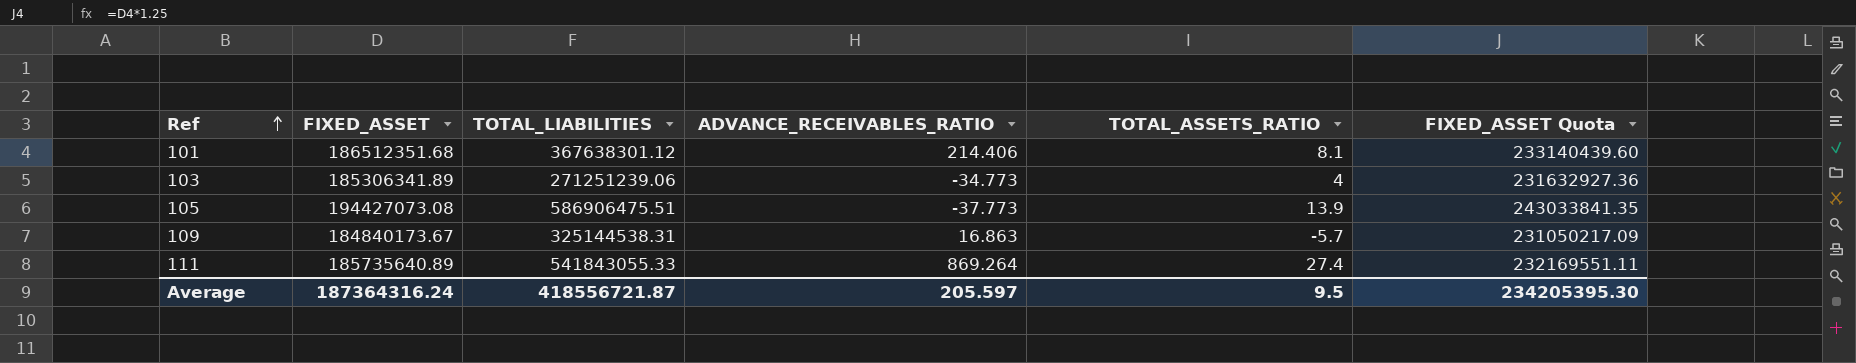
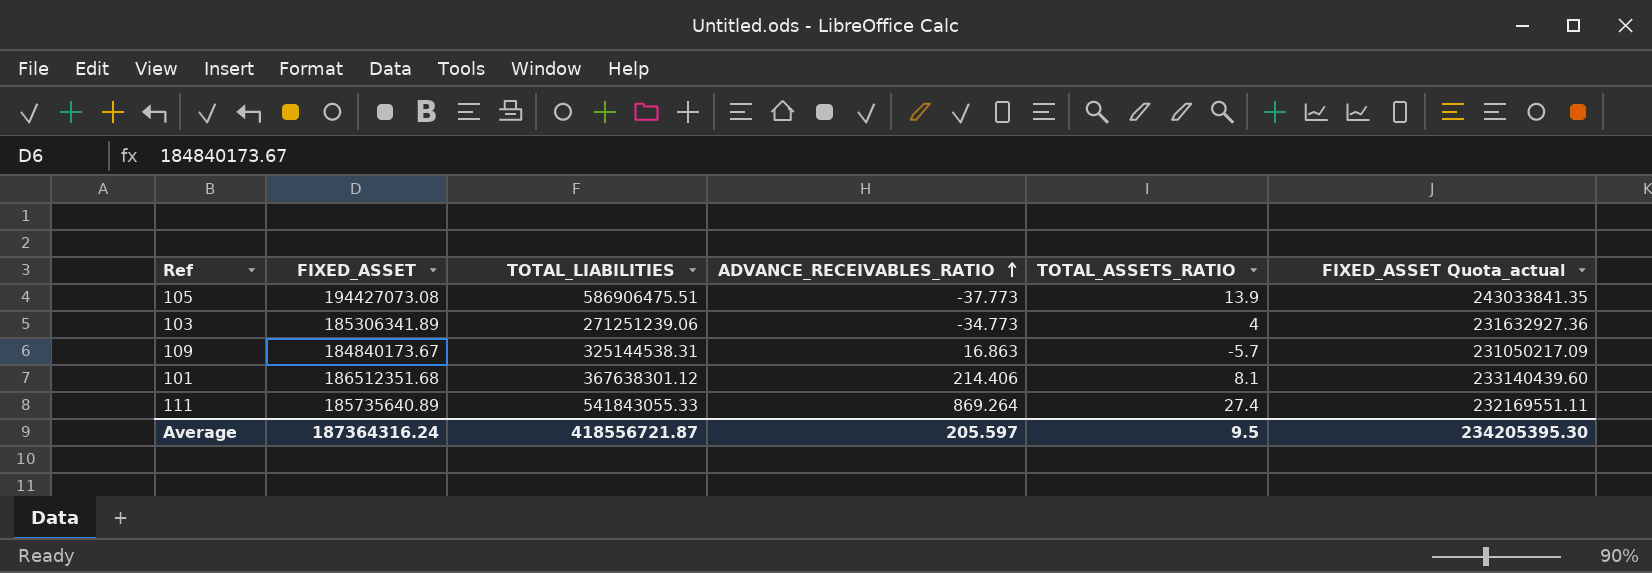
row order: Ref ascending -> ADVANCE_RECEIVABLES_RATIO ascending
column name: FIXED_ASSET Quota -> FIXED_ASSET Quota_actual

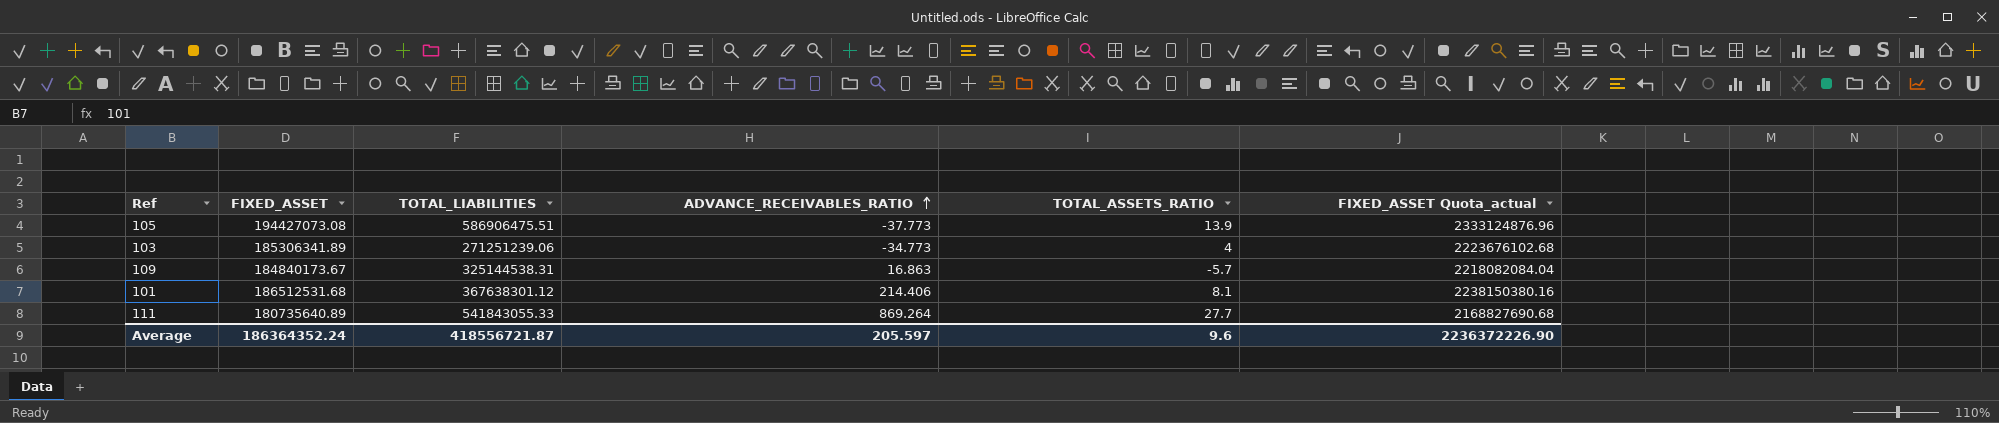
column FIXED_ASSET Quota_actual | formula: [FIXED_ASSET] * 1.25 -> [FIXED_ASSET] * 12
101 | FIXED_ASSET: 186512351.68 -> 186512531.68
111 | FIXED_ASSET: 185735640.89 -> 180735640.89
111 | TOTAL_ASSETS_RATIO: 27.4 -> 27.7
Average | FIXED_ASSET: 187364316.24 -> 186364352.24
Average | TOTAL_ASSETS_RATIO: 9.5 -> 9.6
Average | FIXED_ASSET Quota_actual: 234205395.30 -> 2236372226.90

